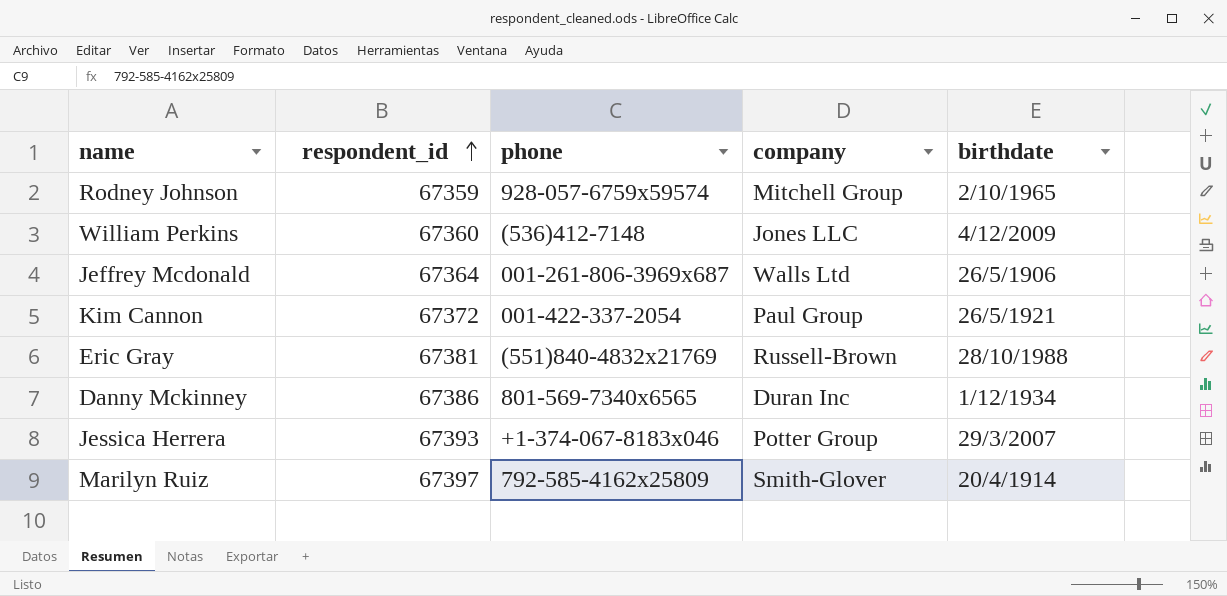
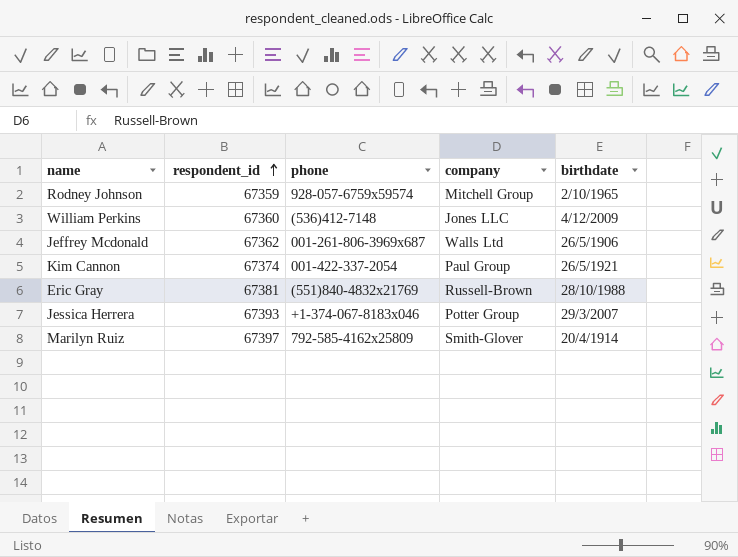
row Danny Mckinney: 67386 | 801-569-7340x6565 | Duran Inc | 1/12/1934 -> none
Jeffrey Mcdonald | respondent_id: 67364 -> 67362
Kim Cannon | respondent_id: 67372 -> 67374

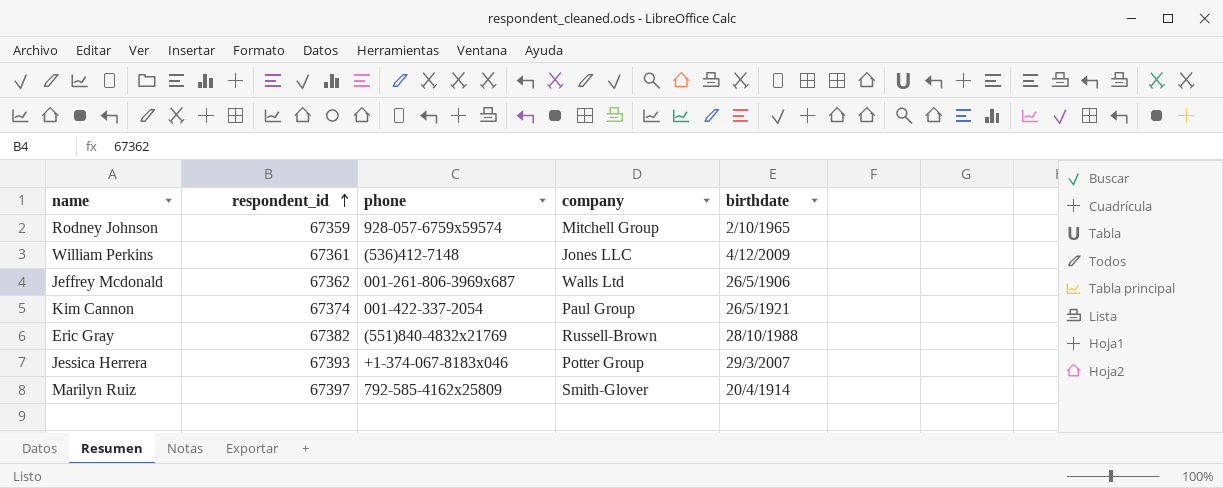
William Perkins | respondent_id: 67360 -> 67361
Eric Gray | respondent_id: 67381 -> 67382

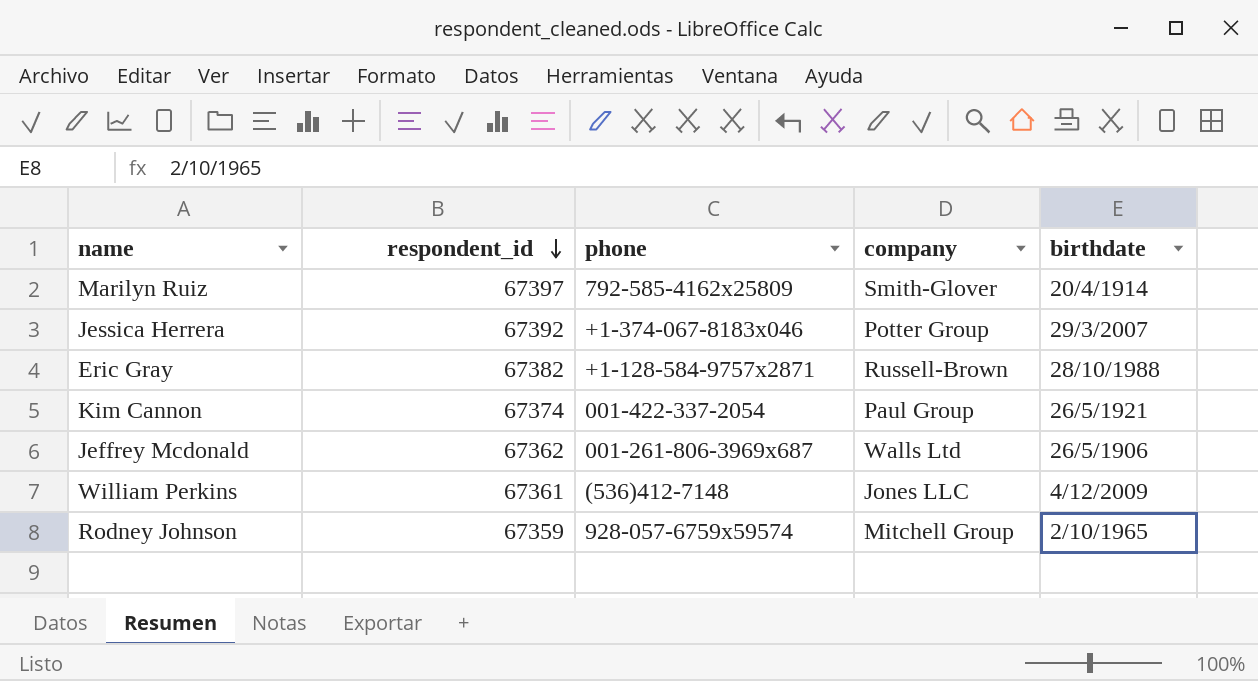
row order: respondent_id ascending -> respondent_id descending
Jessica Herrera | respondent_id: 67393 -> 67392
Eric Gray | phone: (551)840-4832x21769 -> +1-128-584-9757x2871

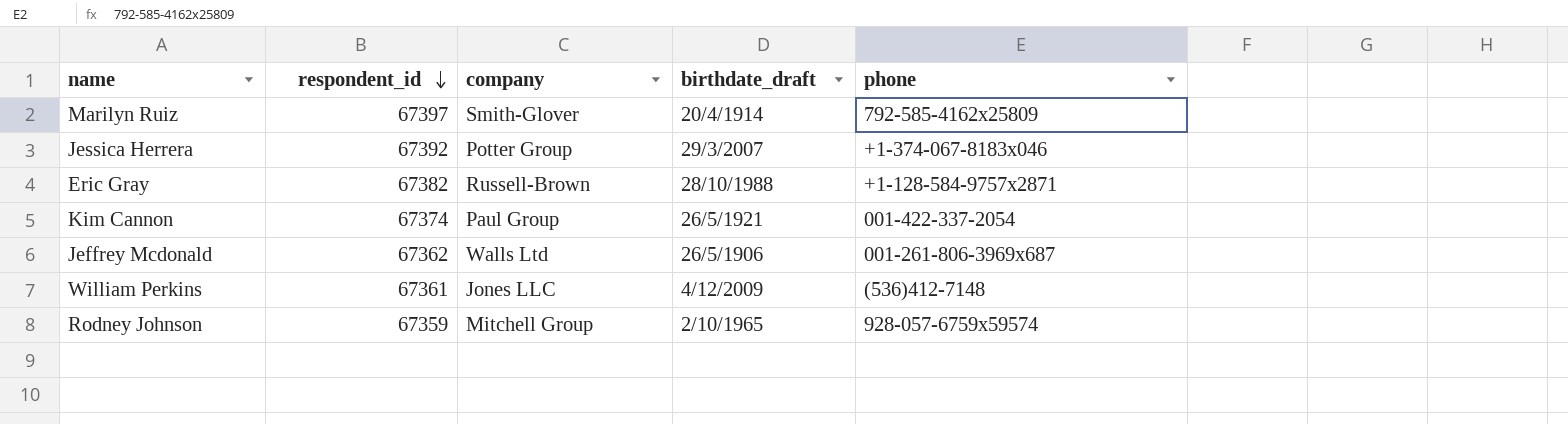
column name: birthdate -> birthdate_draft
column phone | position: 3 -> 5

